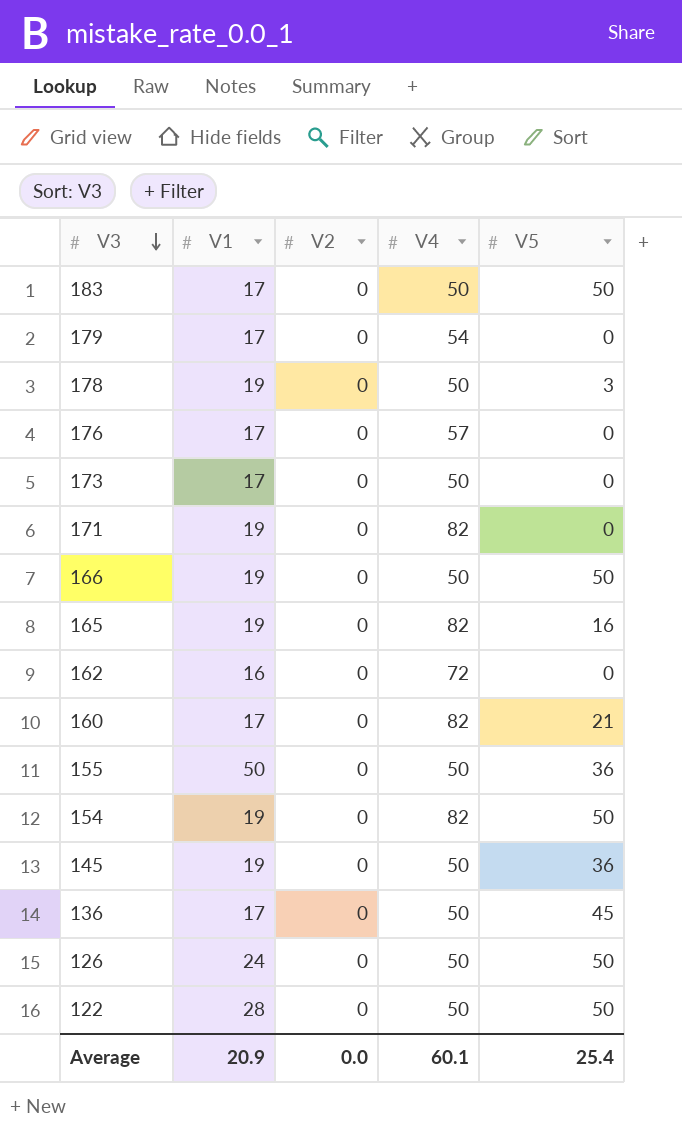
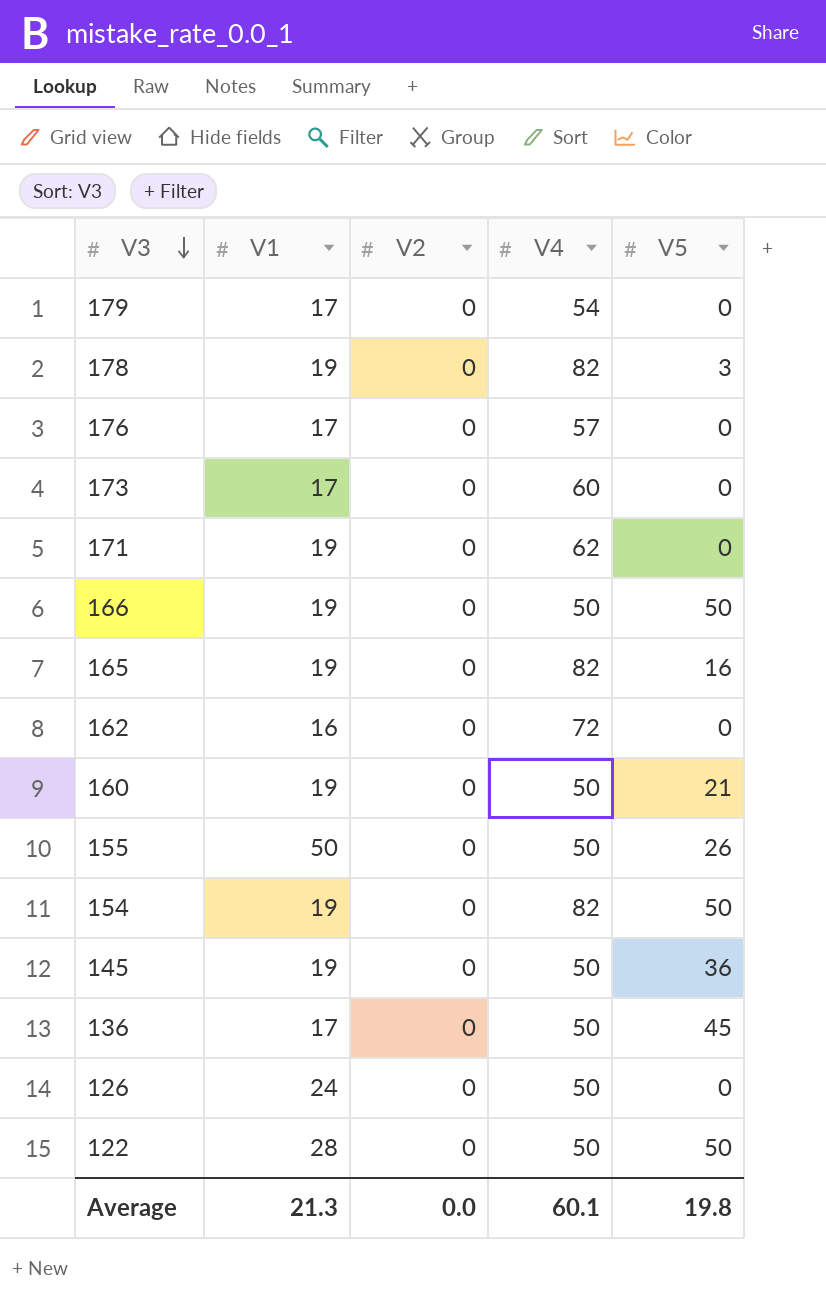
row 183: 17 | 0 | 50 | 50 -> none
178 | V4: 50 -> 82
173 | V4: 50 -> 60
171 | V4: 82 -> 62
160 | V1: 17 -> 19
160 | V4: 82 -> 50
155 | V5: 36 -> 26
126 | V5: 50 -> 0
Average | V1: 20.9 -> 21.3
Average | V5: 25.4 -> 19.8

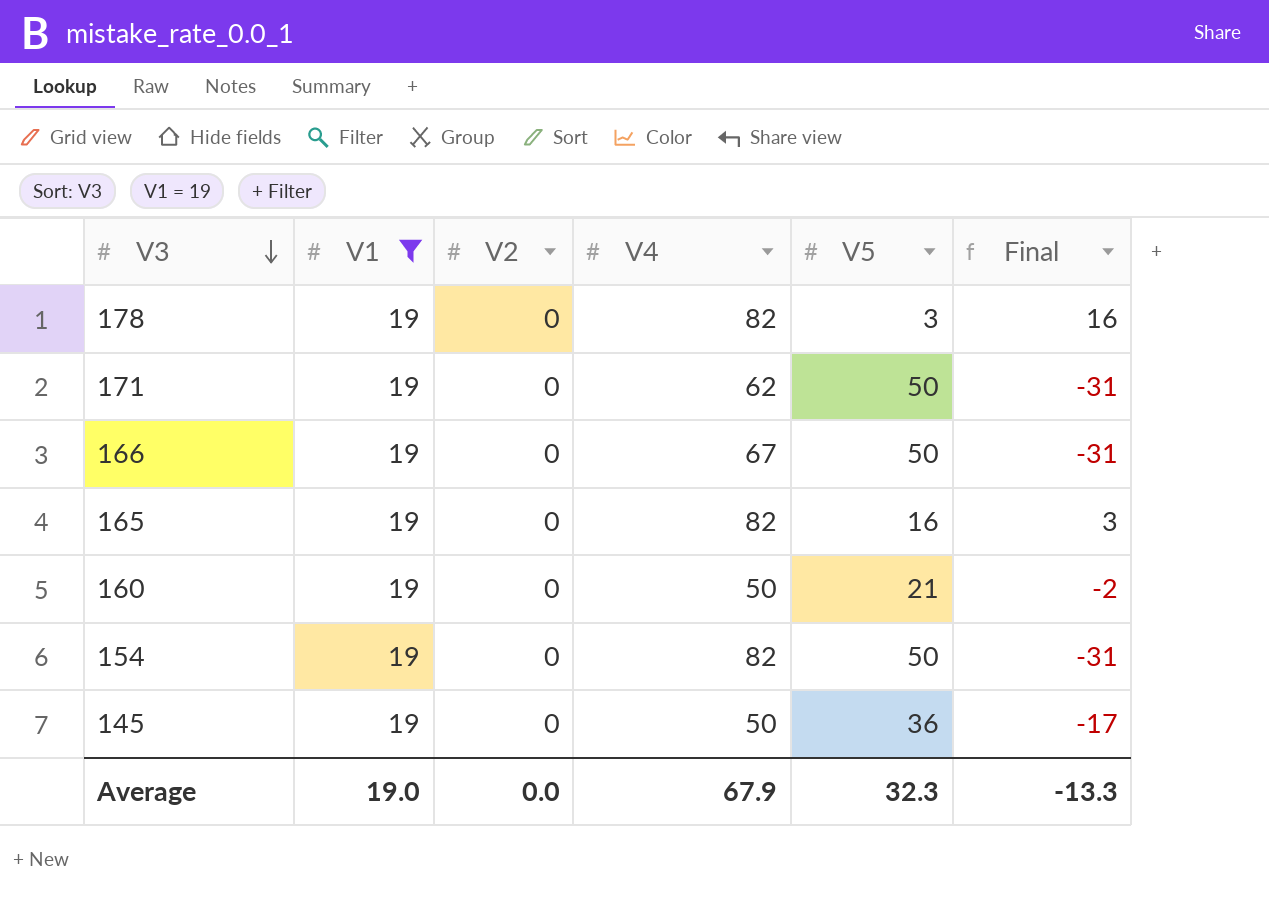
filter: none -> V1 = 19
column Final | formula: none -> [V1] - [V5]
171 | V5: 0 -> 50
166 | V4: 50 -> 67
Average | V1: 21.3 -> 19.0
Average | V4: 60.1 -> 67.9
Average | V5: 19.8 -> 32.3

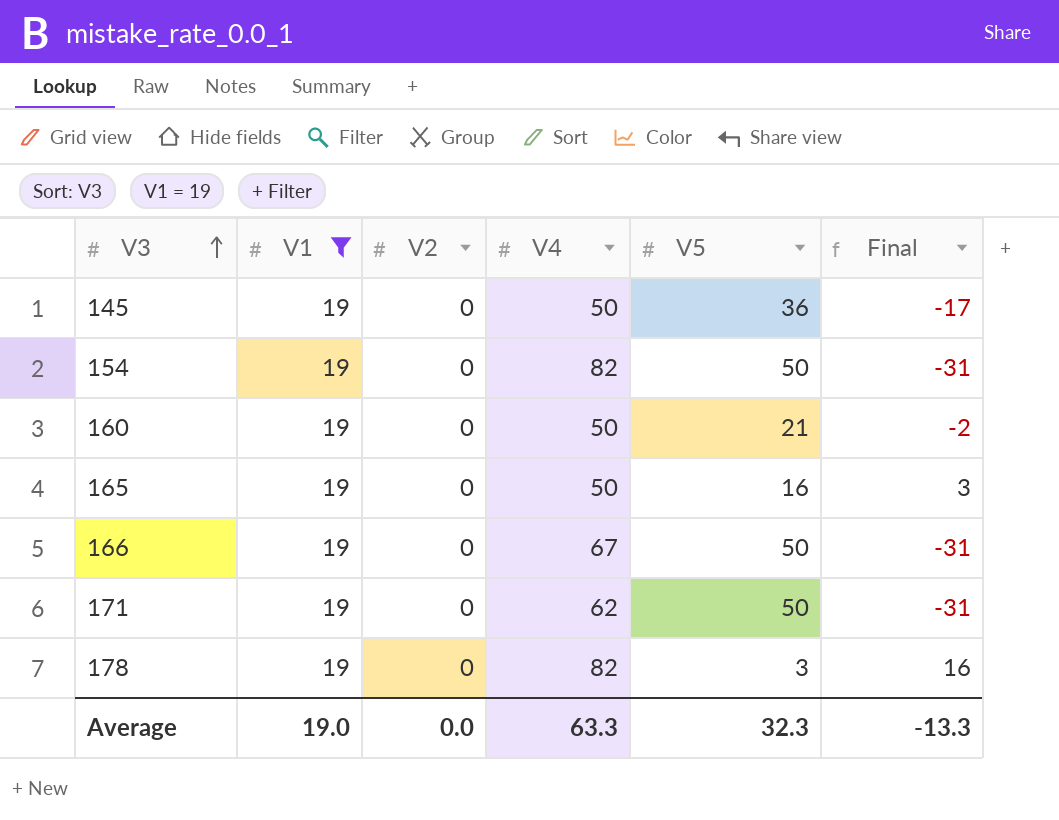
row order: V3 descending -> V3 ascending
165 | V4: 82 -> 50
Average | V4: 67.9 -> 63.3

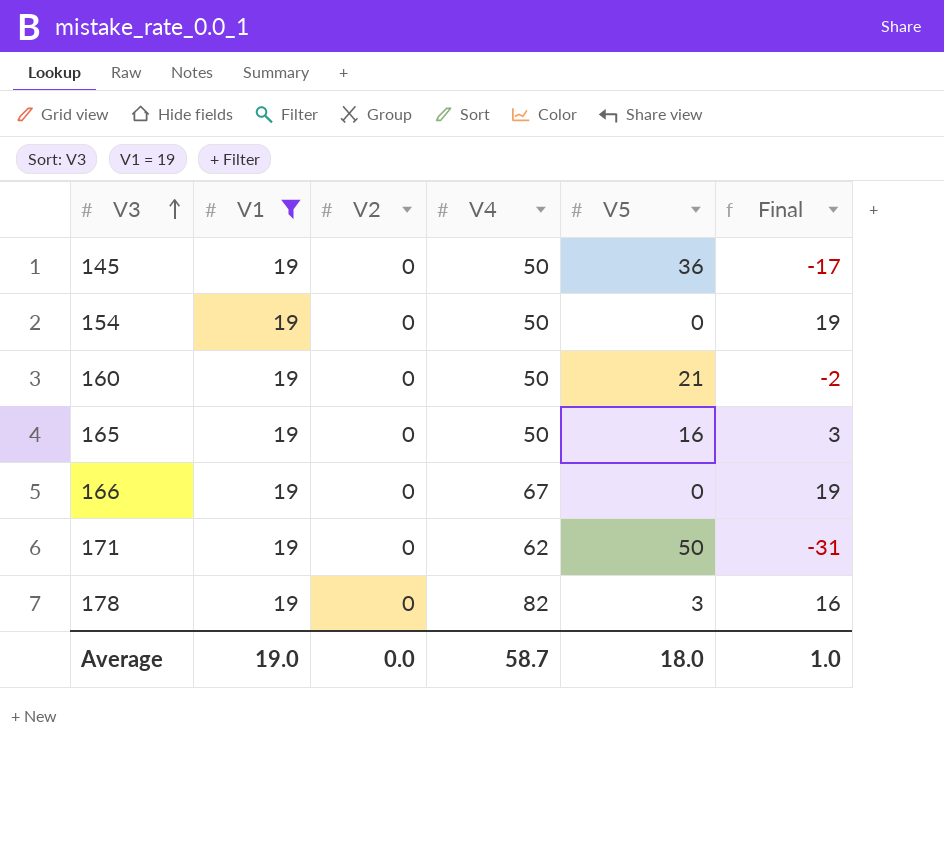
154 | V4: 82 -> 50
154 | V5: 50 -> 0
154 | Final: -31 -> 19
166 | V5: 50 -> 0
166 | Final: -31 -> 19
Average | V4: 63.3 -> 58.7
Average | V5: 32.3 -> 18.0
Average | Final: -13.3 -> 1.0

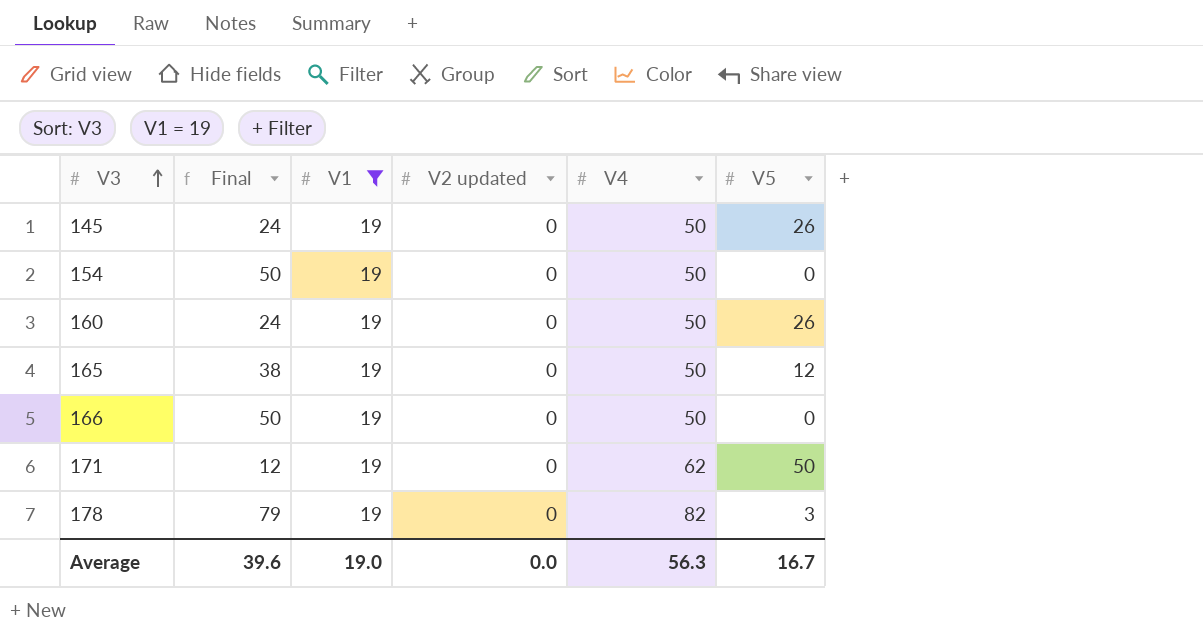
column Final | formula: [V1] - [V5] -> [V4] - [V5]
column Final | position: 6 -> 2
column name: V2 -> V2 updated
145 | V5: 36 -> 26
160 | V5: 21 -> 26
165 | V5: 16 -> 12
166 | V4: 67 -> 50
Average | Final: 1.0 -> 39.6
Average | V4: 58.7 -> 56.3
Average | V5: 18.0 -> 16.7

